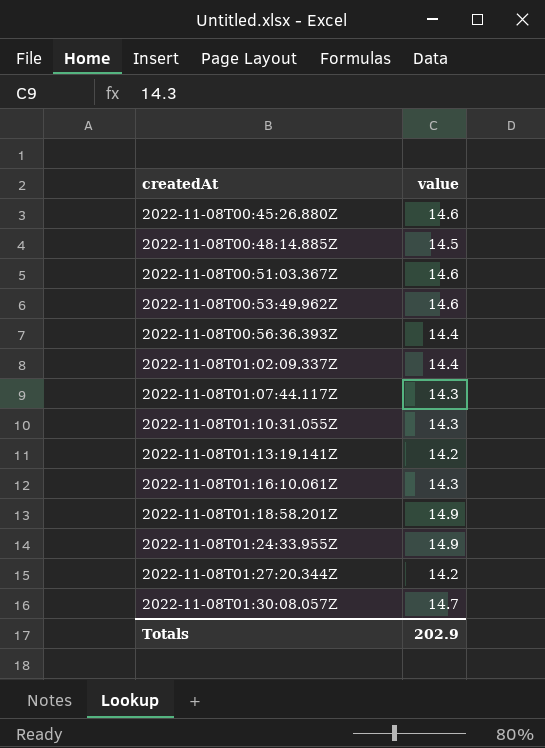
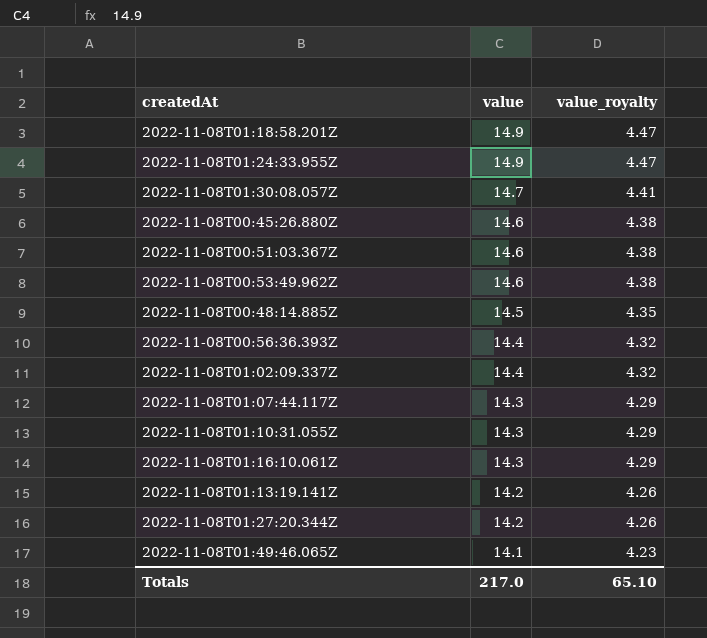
row order: createdAt ascending -> value descending
column value_royalty | formula: none -> [value] * 0.3
row 2022-11-08T01:49:46.065Z: none -> 14.1 | 4.23
Totals | value: 202.9 -> 217.0

